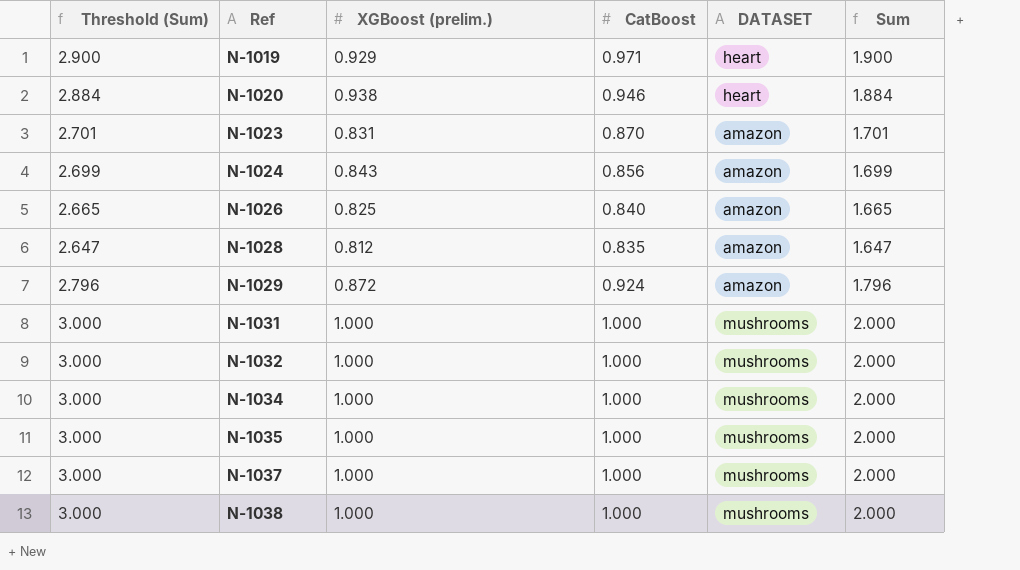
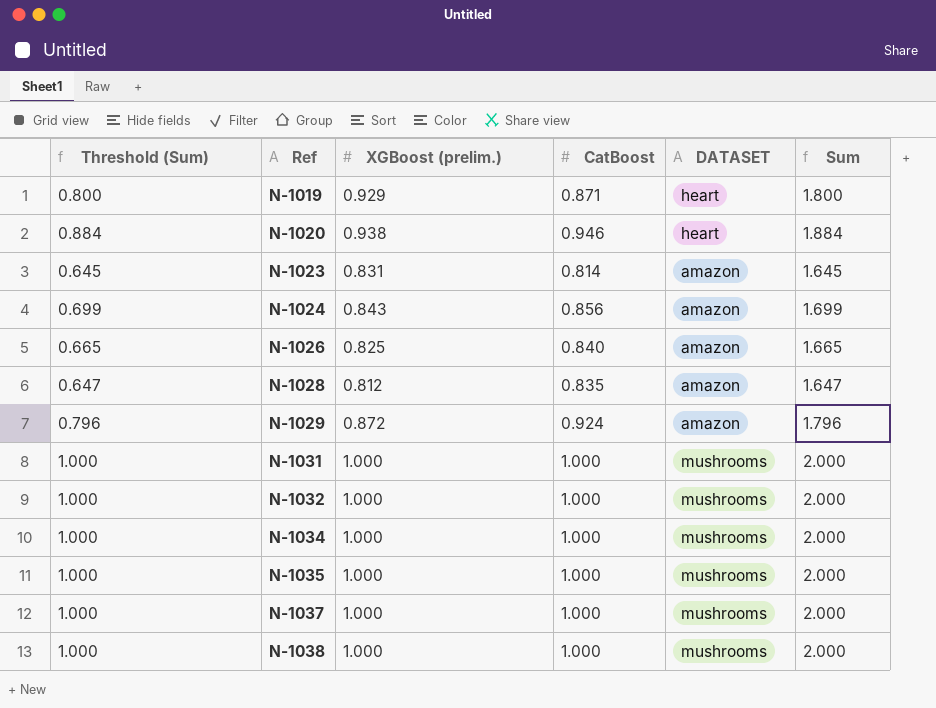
column Threshold (Sum) | formula: [Sum] + 1 -> [Sum] - 1
N-1019 | CatBoost: 0.971 -> 0.871
N-1019 | Sum: 1.900 -> 1.800
N-1023 | CatBoost: 0.870 -> 0.814
N-1023 | Sum: 1.701 -> 1.645

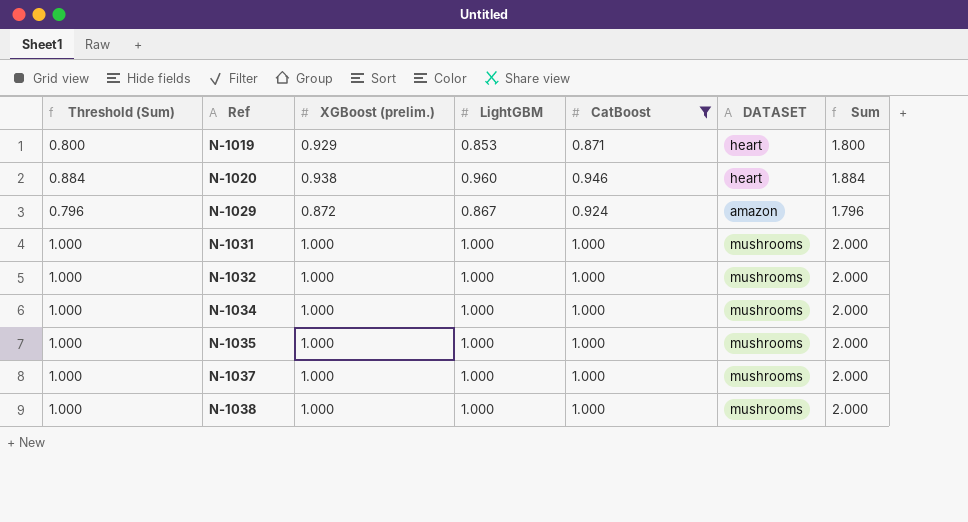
filter: none -> CatBoost >= 0.871
column LightGBM | position: none -> 4

